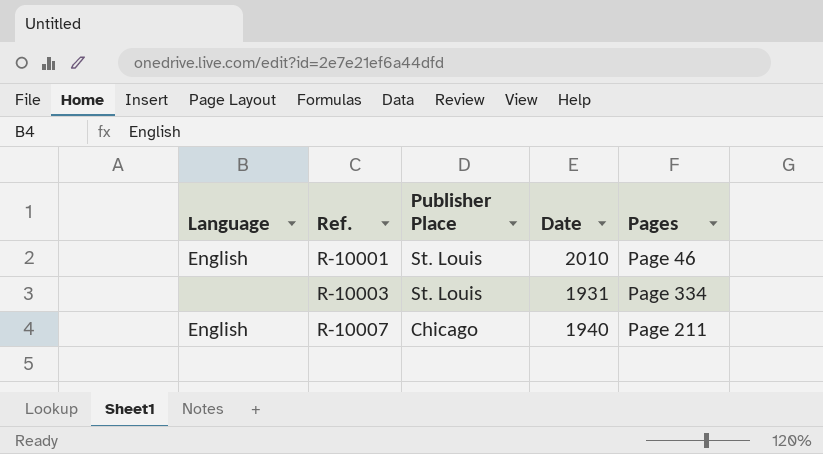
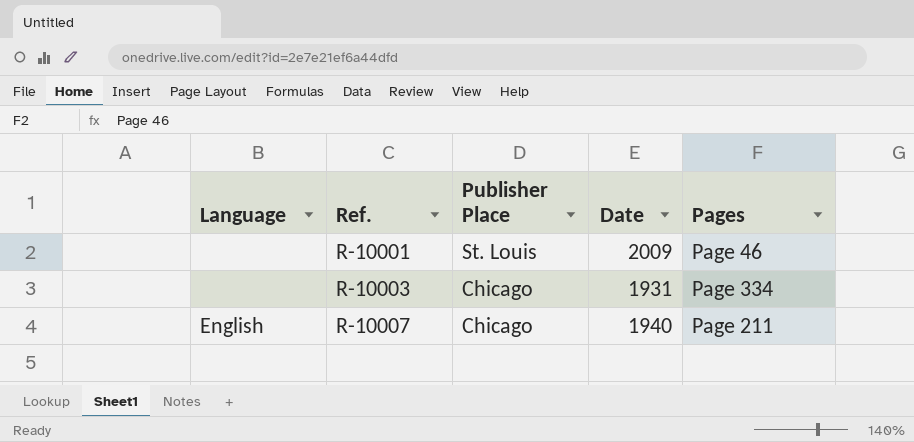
R-10001 | Language: English -> none
R-10001 | Date: 2010 -> 2009
R-10003 | Publisher Place: St. Louis -> Chicago

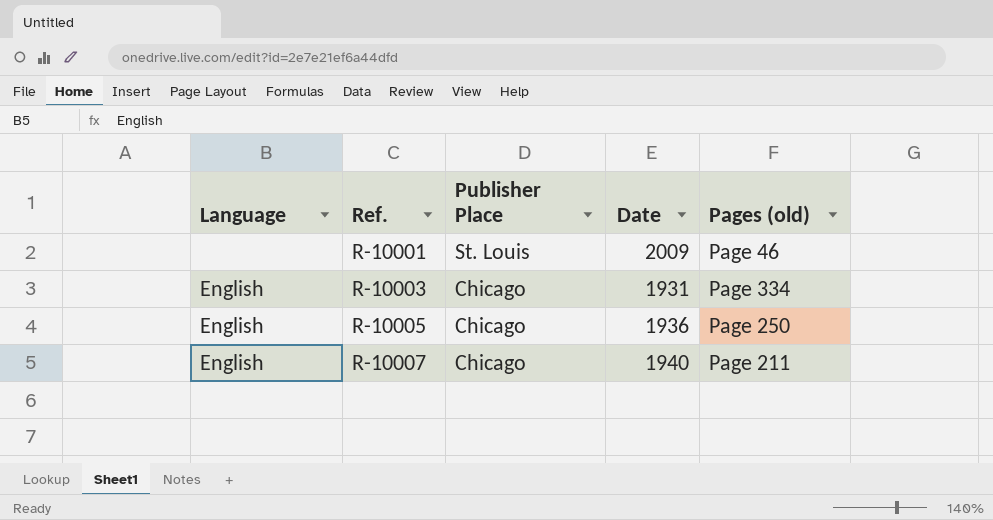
column name: Pages -> Pages (old)
R-10003 | Language: none -> English
row R-10005: none -> English | Chicago | 1936 | Page 250

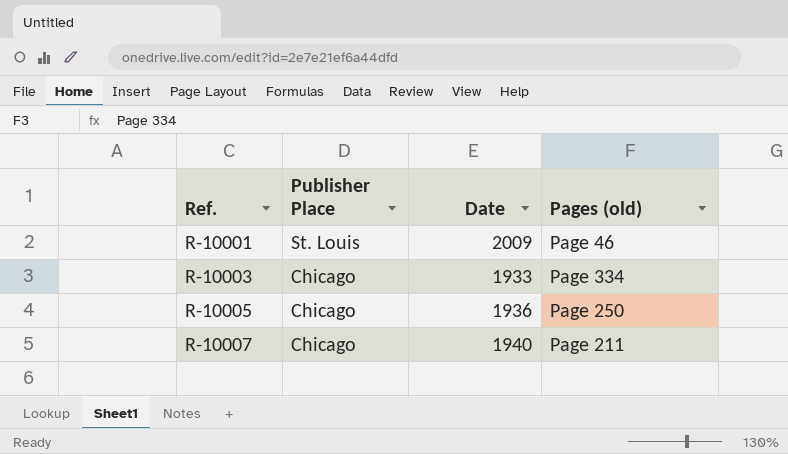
column Language | position: 1 -> none
R-10003 | Date: 1931 -> 1933

